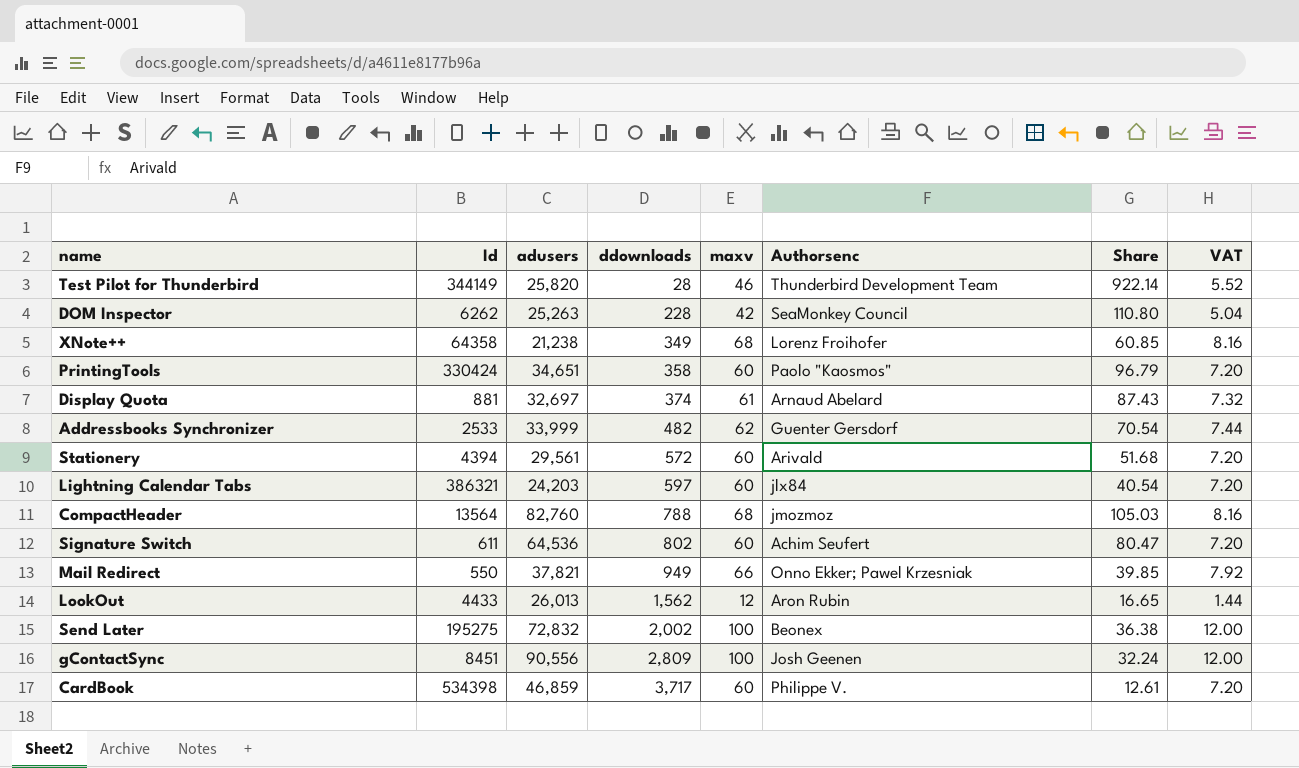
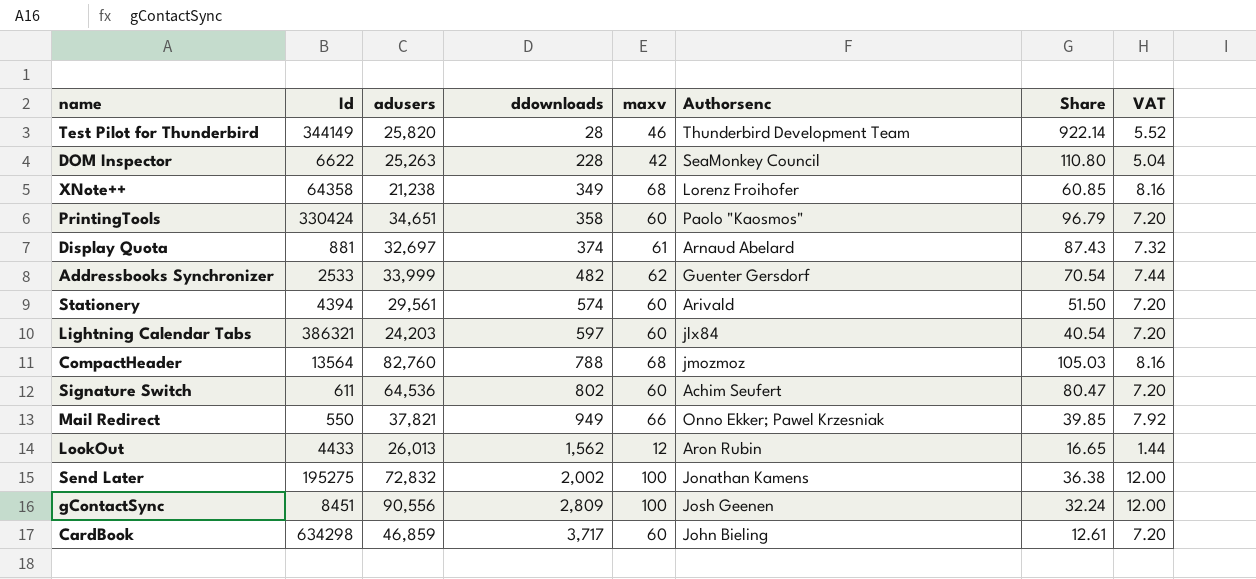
DOM Inspector | Id: 6262 -> 6622
Stationery | ddownloads: 572 -> 574
Stationery | Share: 51.68 -> 51.50
Send Later | Authorsenc: Beonex -> Jonathan Kamens
CardBook | Id: 534398 -> 634298
CardBook | Authorsenc: Philippe V. -> John Bieling

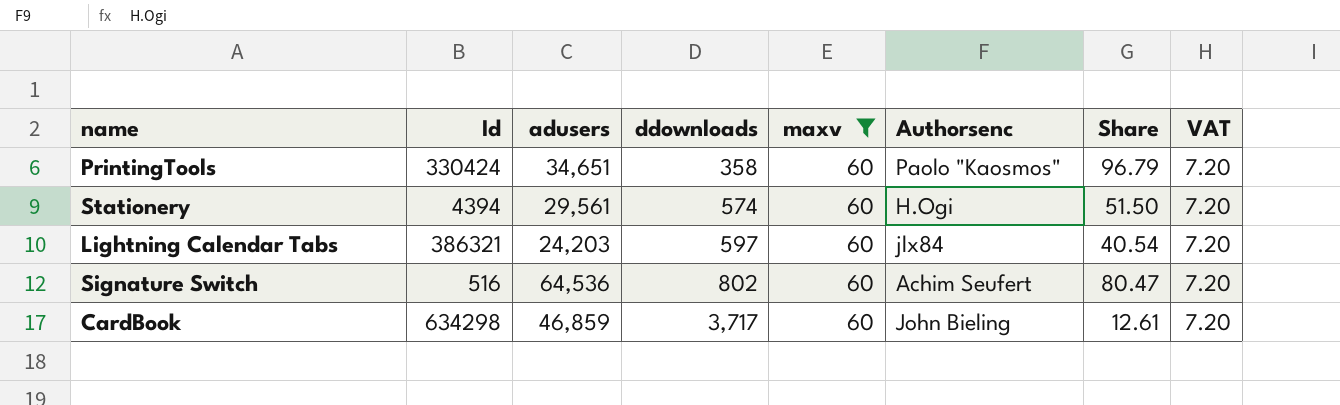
filter: none -> maxv = 60
Stationery | Authorsenc: Arivald -> H.Ogi
Signature Switch | Id: 611 -> 516

